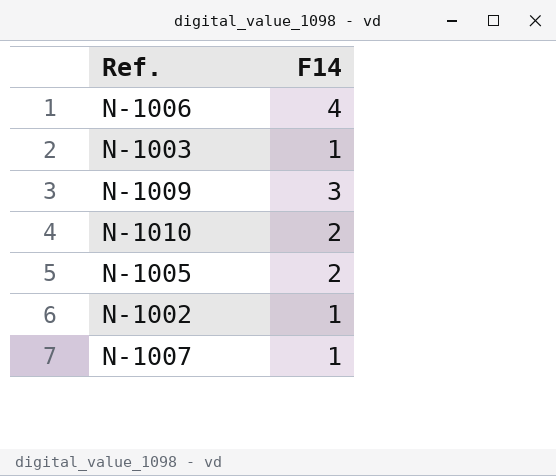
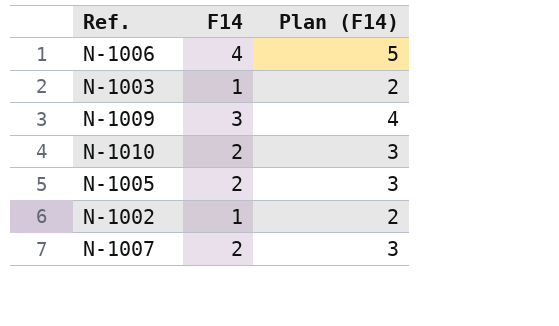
column Plan (F14) | formula: none -> [F14] + 1
N-1007 | F14: 1 -> 2

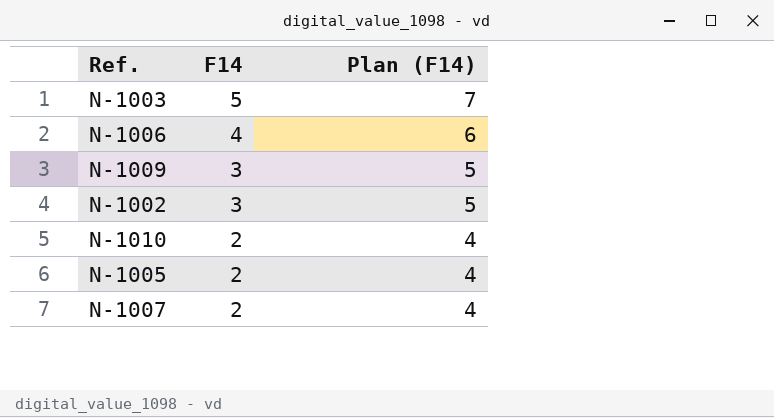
row order: none -> F14 descending
column Plan (F14) | formula: [F14] + 1 -> [F14] + 2
N-1003 | F14: 1 -> 5
N-1002 | F14: 1 -> 3

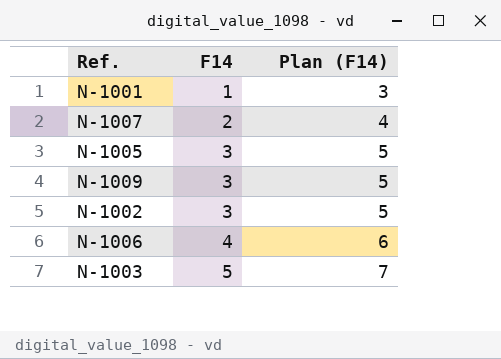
row order: F14 descending -> F14 ascending
row N-1010: 2 | 4 -> none
row N-1001: none -> 1 | 3
N-1005 | F14: 2 -> 3
N-1005 | Plan (F14): 4 -> 5

